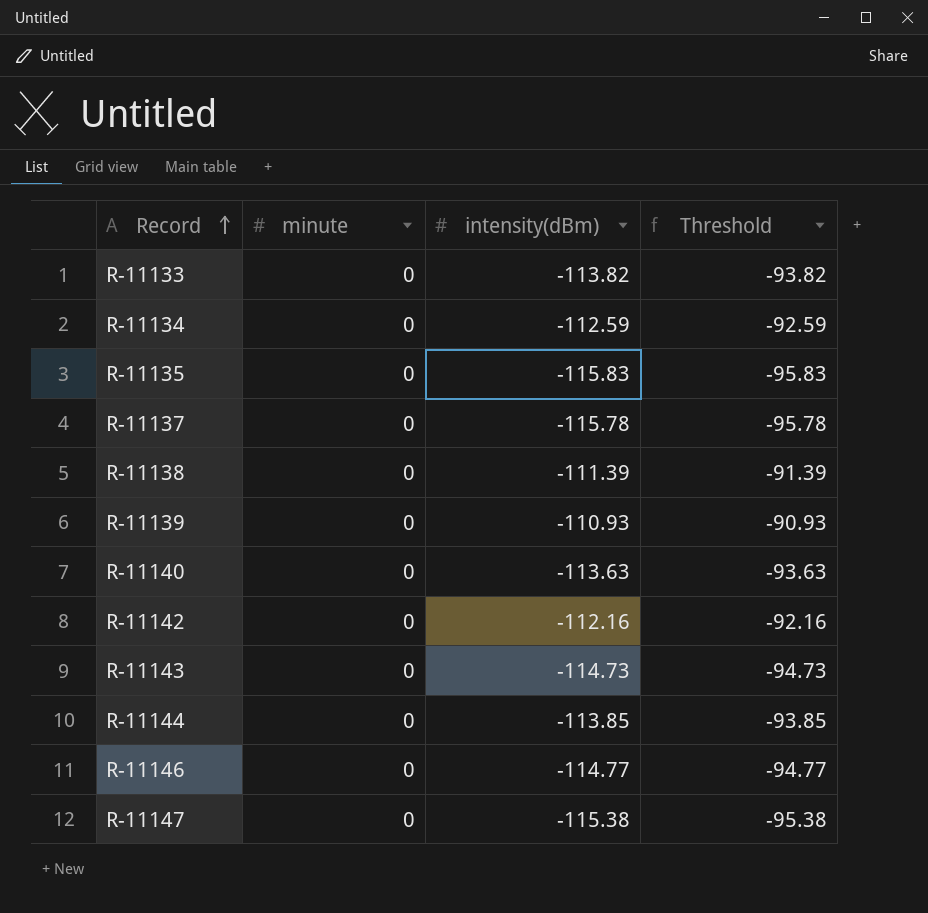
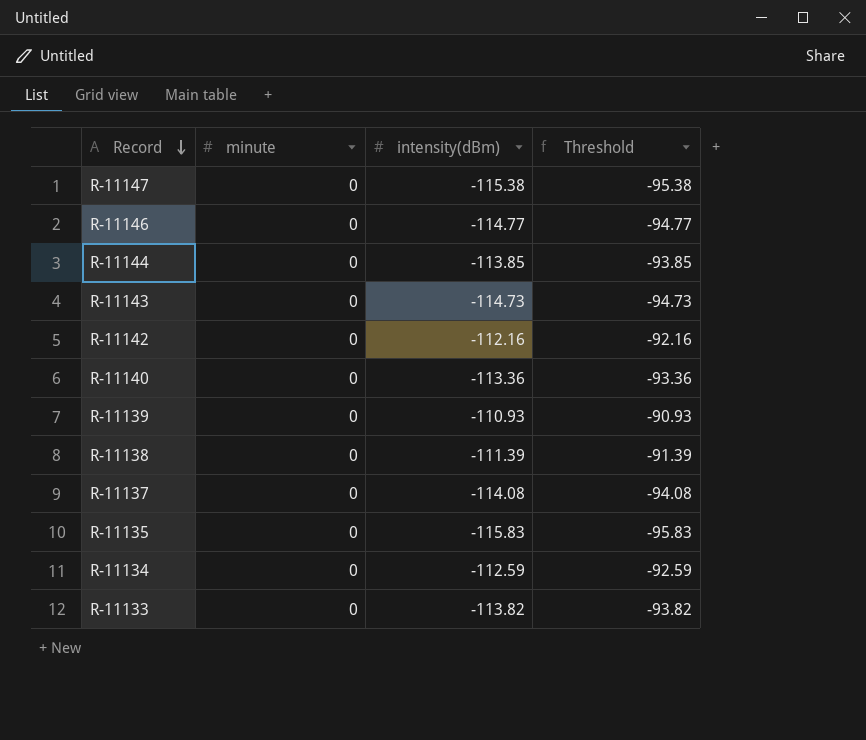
row order: Record ascending -> Record descending
R-11140 | intensity(dBm): -113.63 -> -113.36
R-11140 | Threshold: -93.63 -> -93.36
R-11137 | intensity(dBm): -115.78 -> -114.08
R-11137 | Threshold: -95.78 -> -94.08

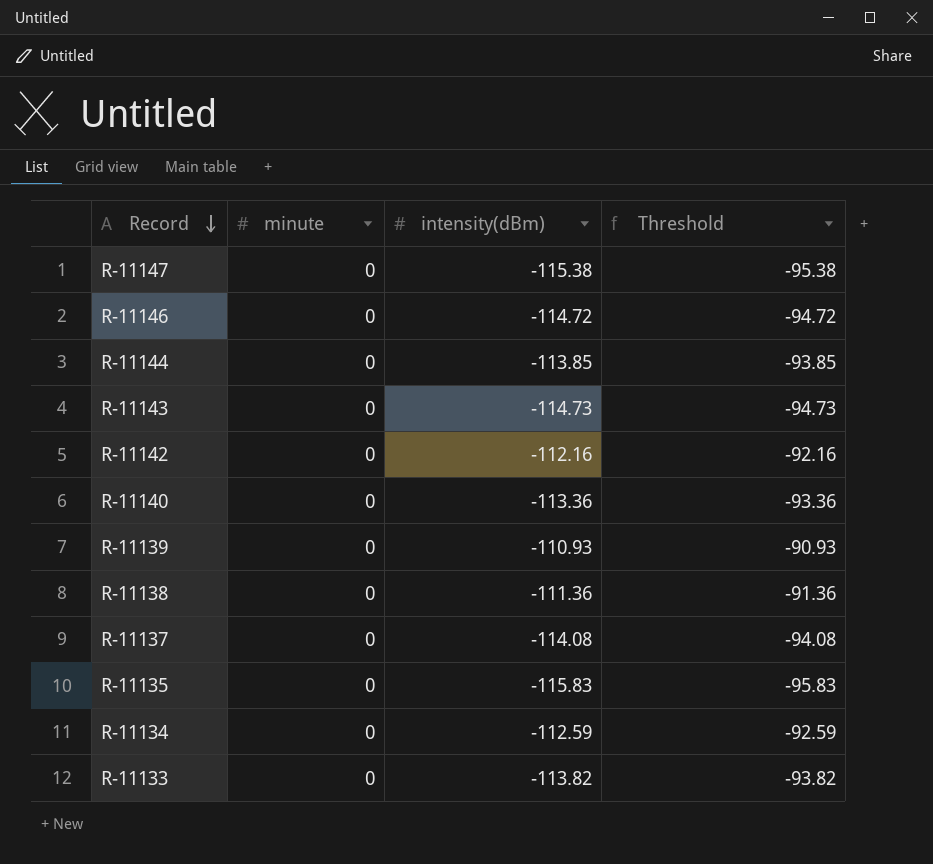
R-11146 | intensity(dBm): -114.77 -> -114.72
R-11146 | Threshold: -94.77 -> -94.72
R-11138 | intensity(dBm): -111.39 -> -111.36
R-11138 | Threshold: -91.39 -> -91.36

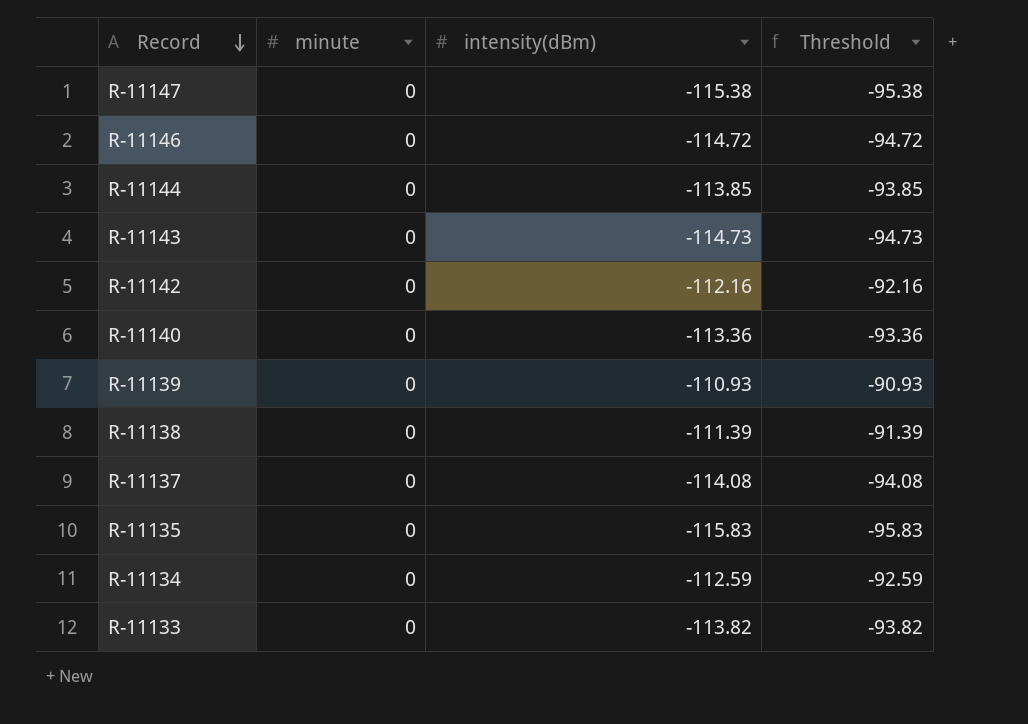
R-11138 | intensity(dBm): -111.36 -> -111.39
R-11138 | Threshold: -91.36 -> -91.39

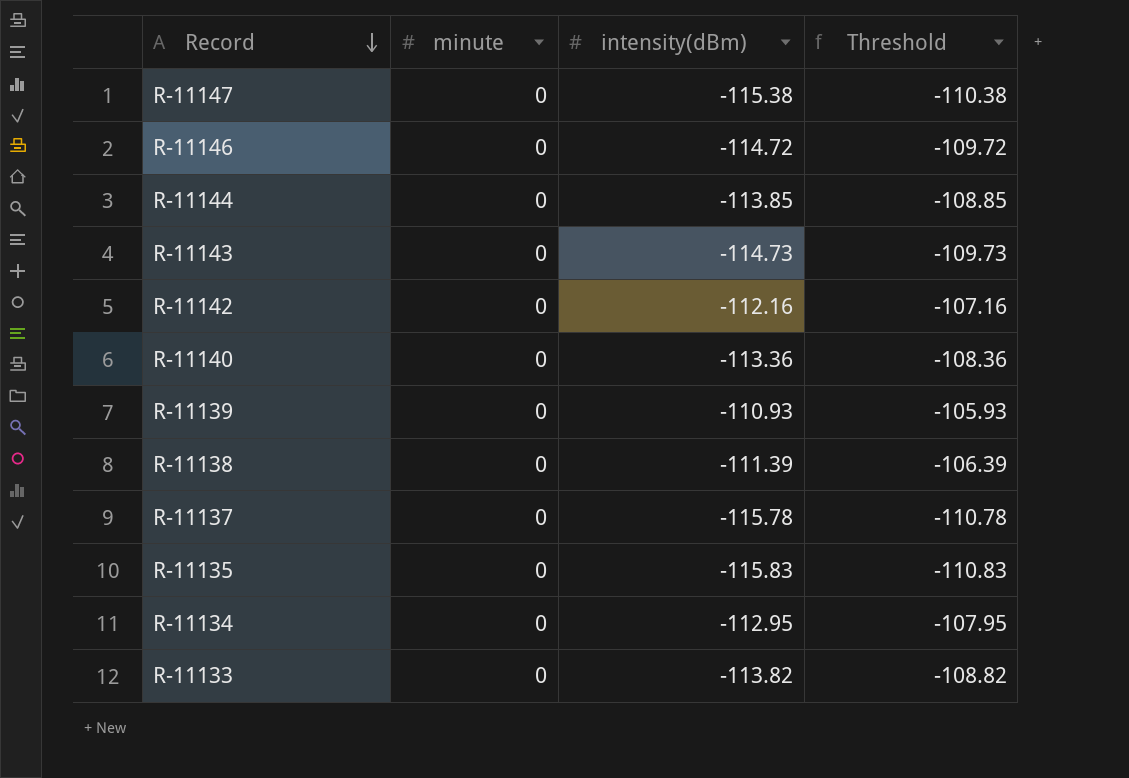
column Threshold | formula: [intensity(dBm)] + 20 -> [intensity(dBm)] + 5
R-11137 | intensity(dBm): -114.08 -> -115.78
R-11134 | intensity(dBm): -112.59 -> -112.95

